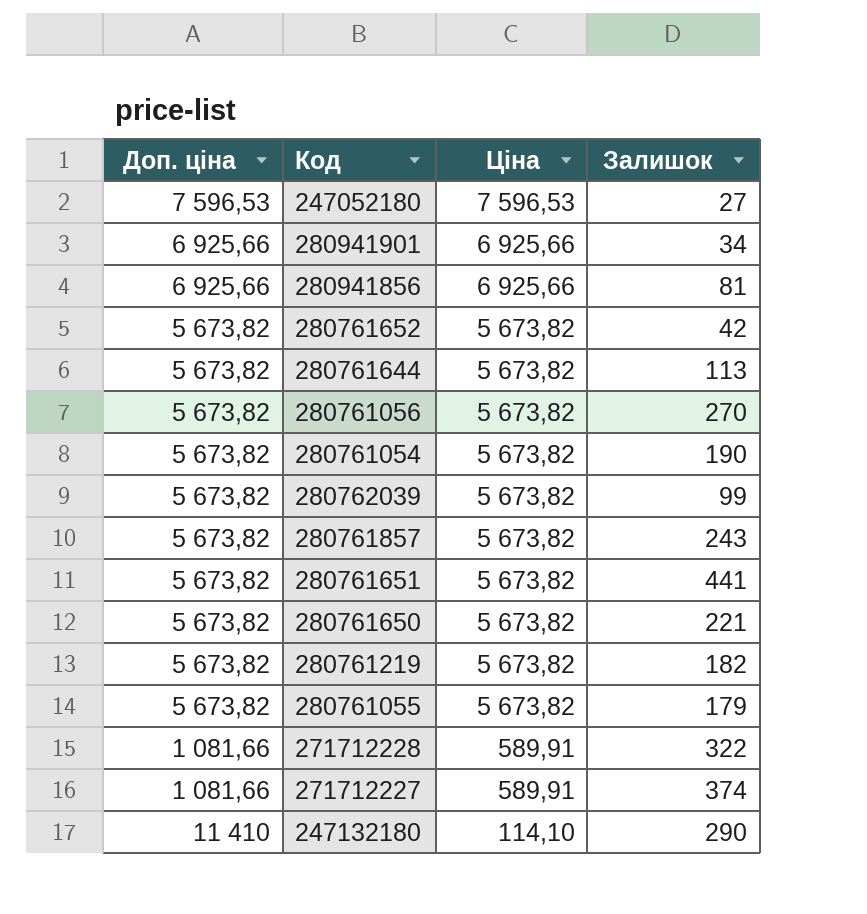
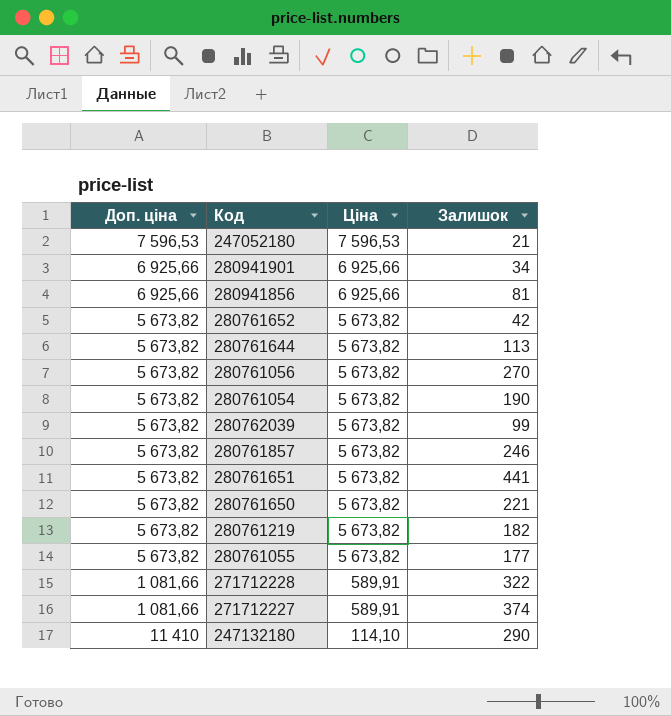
247052180 | Залишок: 27 -> 21
280761857 | Залишок: 243 -> 246
280761055 | Залишок: 179 -> 177

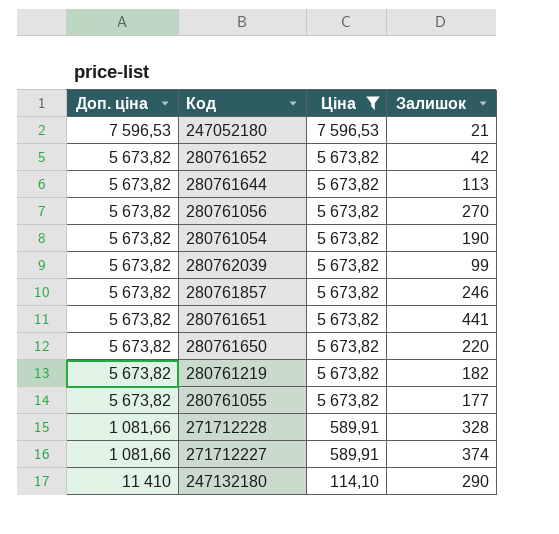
filter: none -> Ціна != 6 925,66
280761650 | Залишок: 221 -> 220
271712228 | Залишок: 322 -> 328

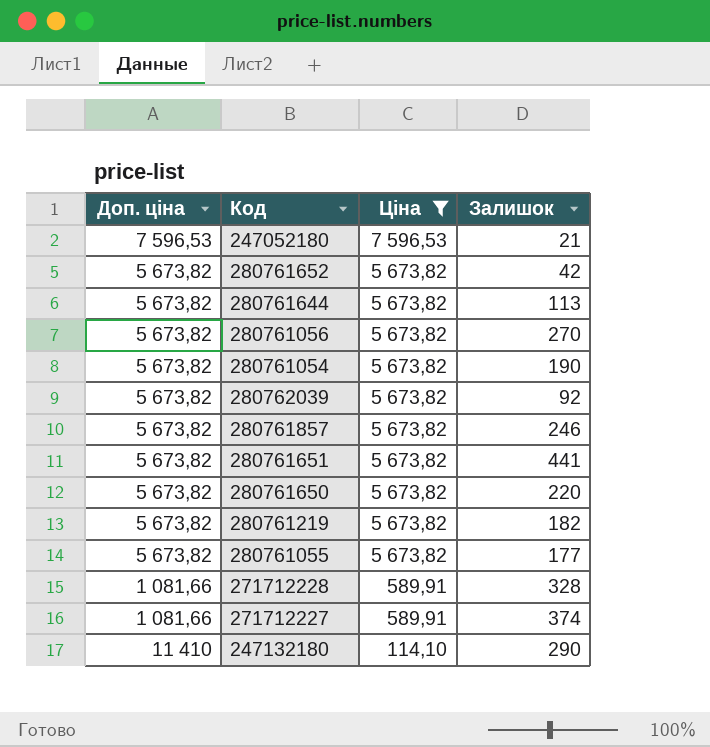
280762039 | Залишок: 99 -> 92

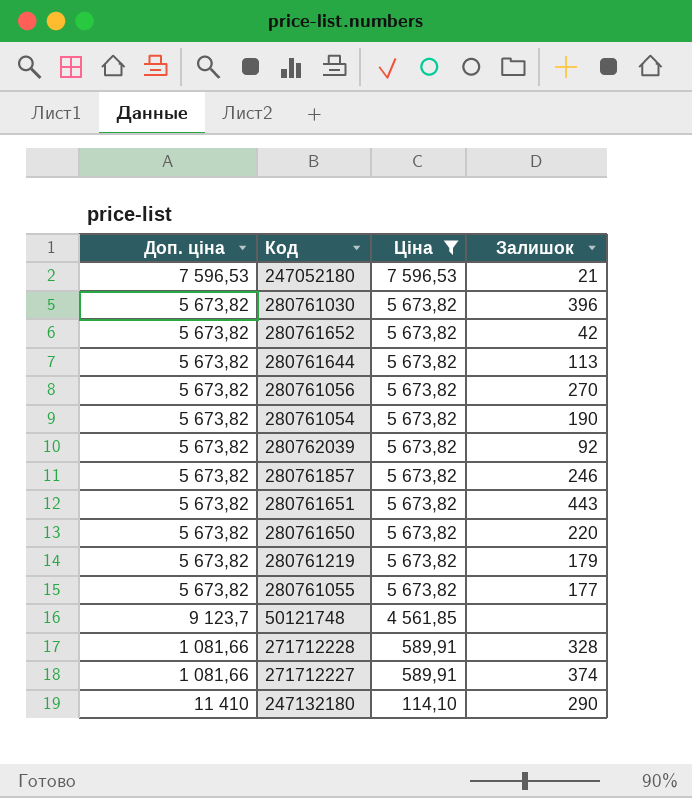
row 280761030: none -> 5 673,82 | 5 673,82 | 396
280761651 | Залишок: 441 -> 443
280761219 | Залишок: 182 -> 179
row 50121748: none -> 9 123,7 | 4 561,85 | none

